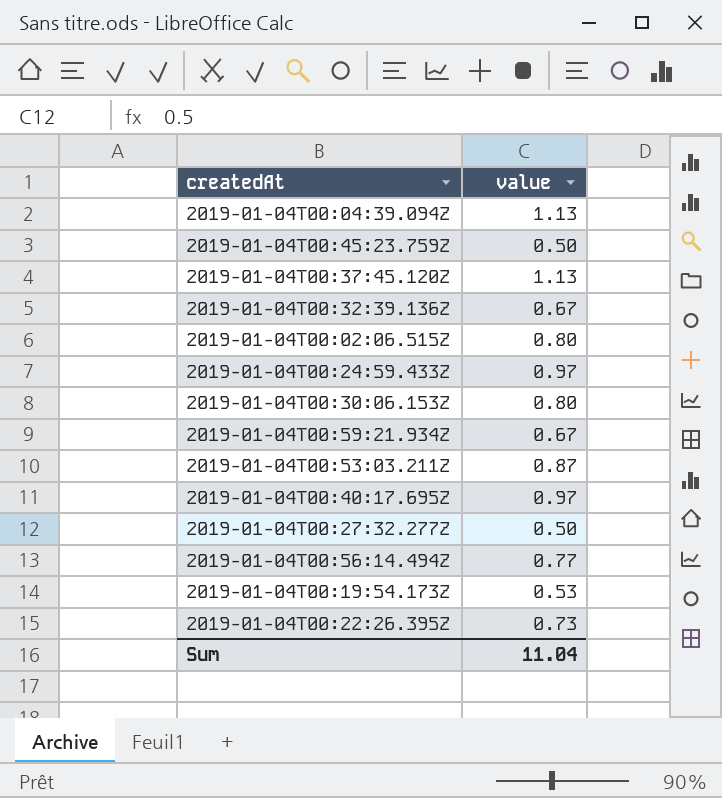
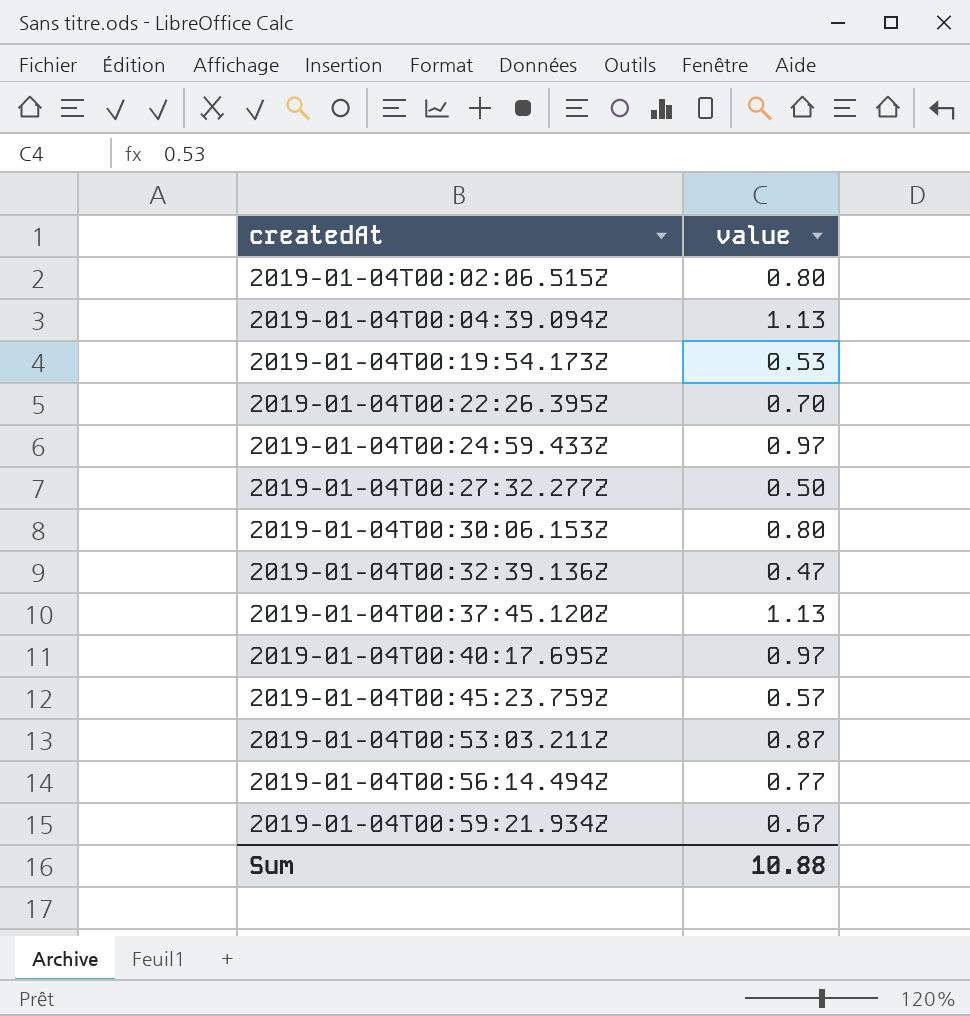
row order: none -> createdAt ascending
2019-01-04T00:22:26.395Z | value: 0.73 -> 0.70
2019-01-04T00:32:39.136Z | value: 0.67 -> 0.47
2019-01-04T00:45:23.759Z | value: 0.50 -> 0.57
Sum | value: 11.04 -> 10.88

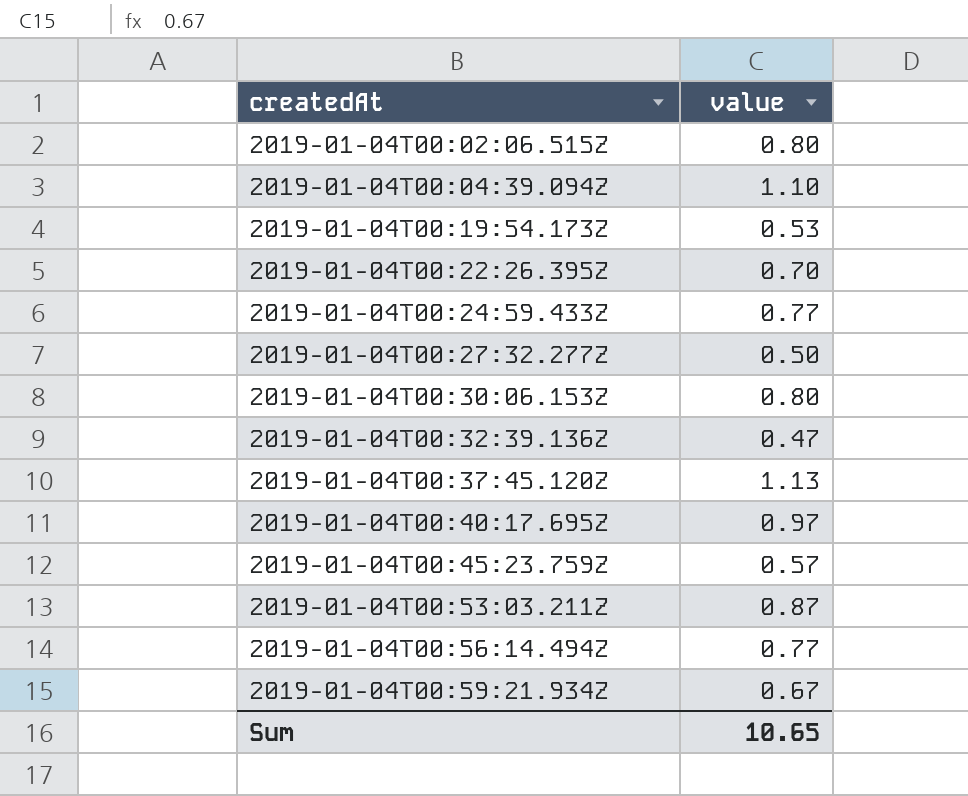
2019-01-04T00:04:39.094Z | value: 1.13 -> 1.10
2019-01-04T00:24:59.433Z | value: 0.97 -> 0.77
Sum | value: 10.88 -> 10.65

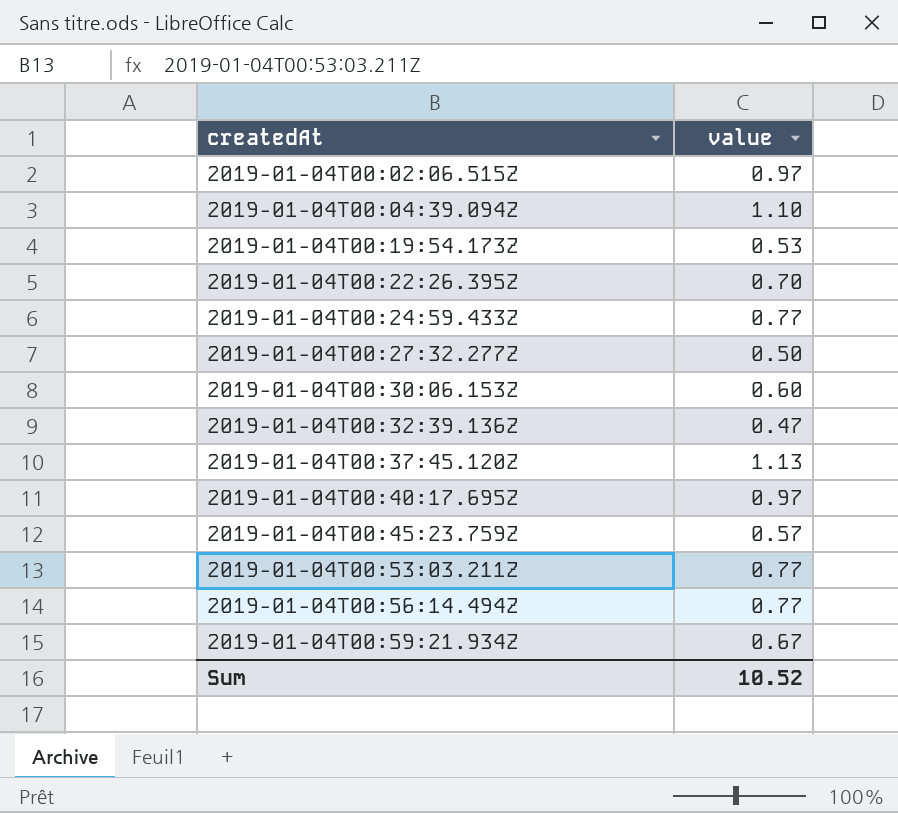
2019-01-04T00:02:06.515Z | value: 0.80 -> 0.97
2019-01-04T00:30:06.153Z | value: 0.80 -> 0.60
2019-01-04T00:53:03.211Z | value: 0.87 -> 0.77
Sum | value: 10.65 -> 10.52

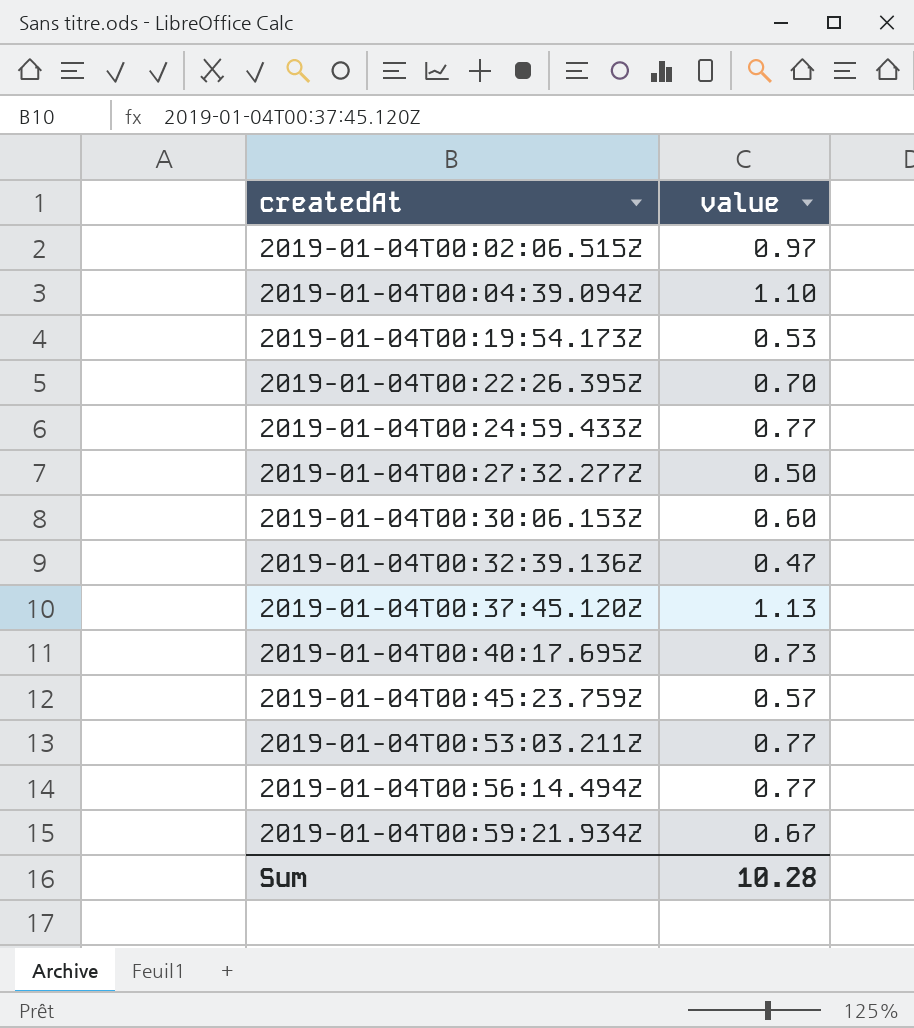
2019-01-04T00:40:17.695Z | value: 0.97 -> 0.73
Sum | value: 10.52 -> 10.28

